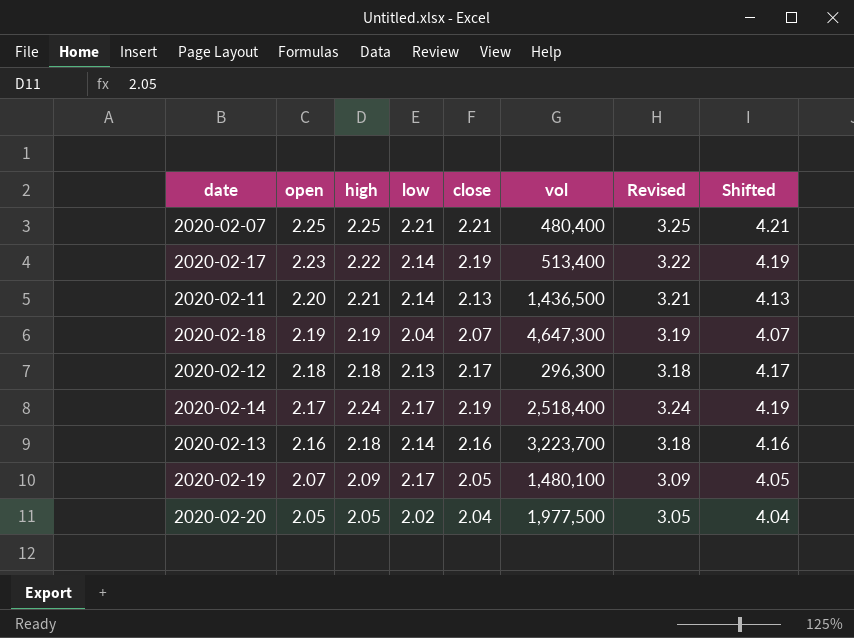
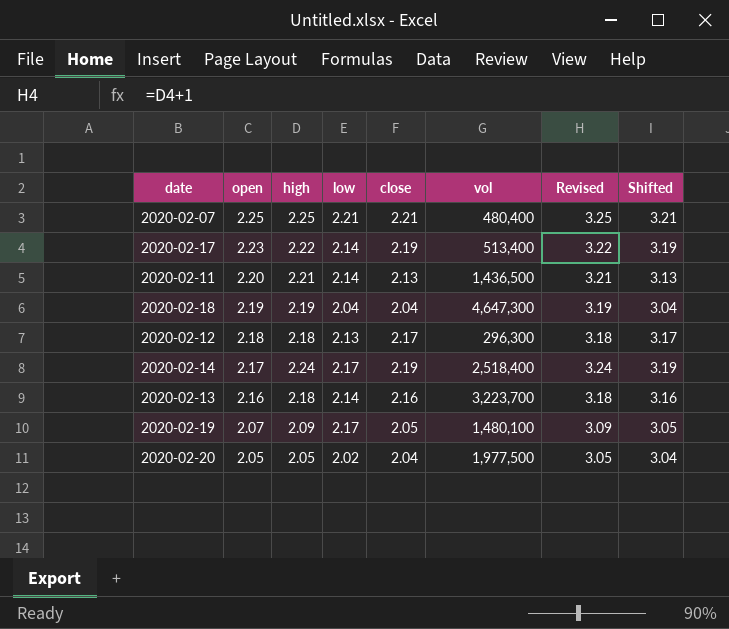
column Shifted | formula: [close] + 2 -> [close] + 1
2020-02-18 | close: 2.07 -> 2.04

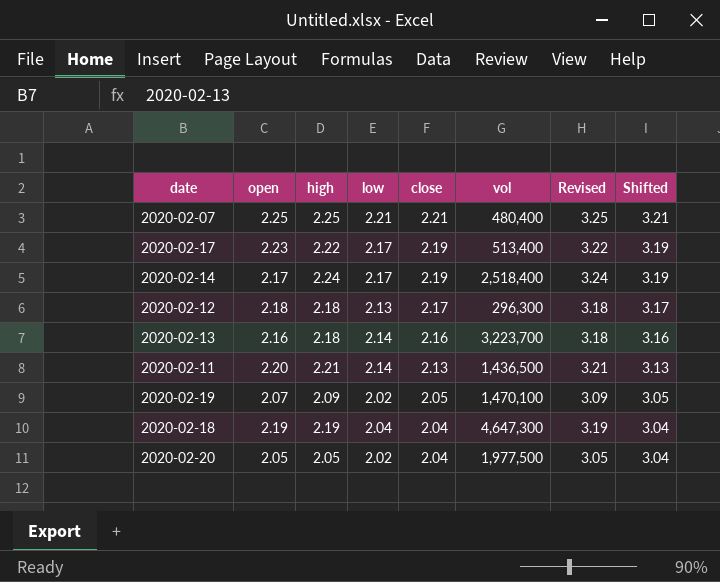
row order: open descending -> close descending
2020-02-17 | low: 2.14 -> 2.17
2020-02-19 | low: 2.17 -> 2.02
2020-02-19 | vol: 1,480,100 -> 1,470,100

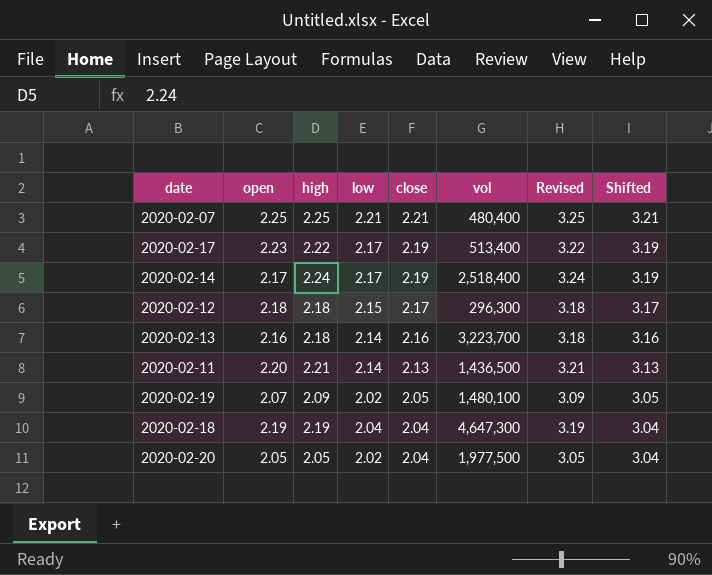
2020-02-12 | low: 2.13 -> 2.15
2020-02-19 | vol: 1,470,100 -> 1,480,100

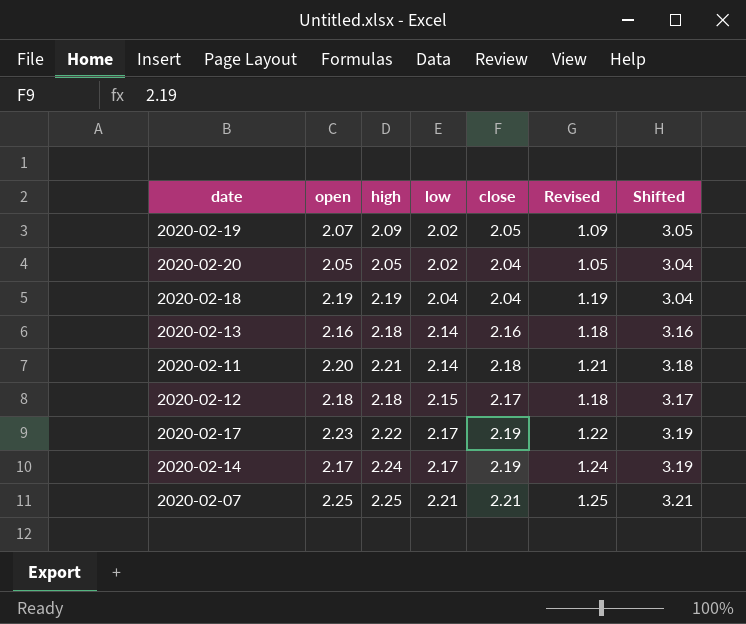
row order: close descending -> low ascending
column vol | position: 6 -> none
column Revised | formula: [high] + 1 -> [high] - 1
2020-02-11 | close: 2.13 -> 2.18
2020-02-11 | Shifted: 3.13 -> 3.18

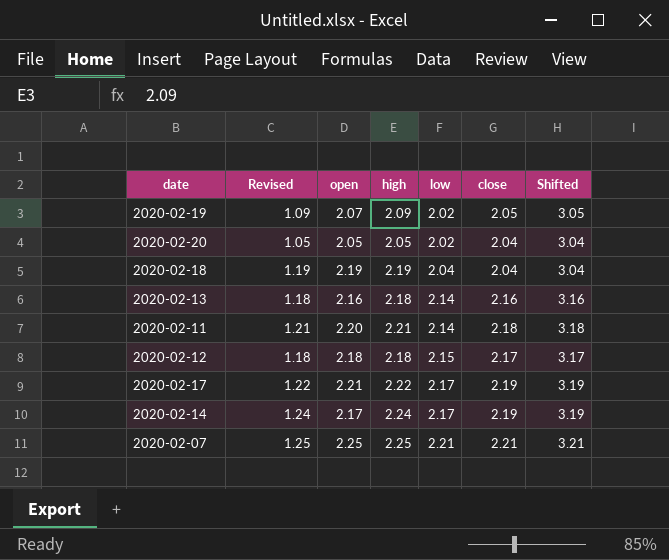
column Revised | position: 6 -> 2
2020-02-17 | open: 2.23 -> 2.21

